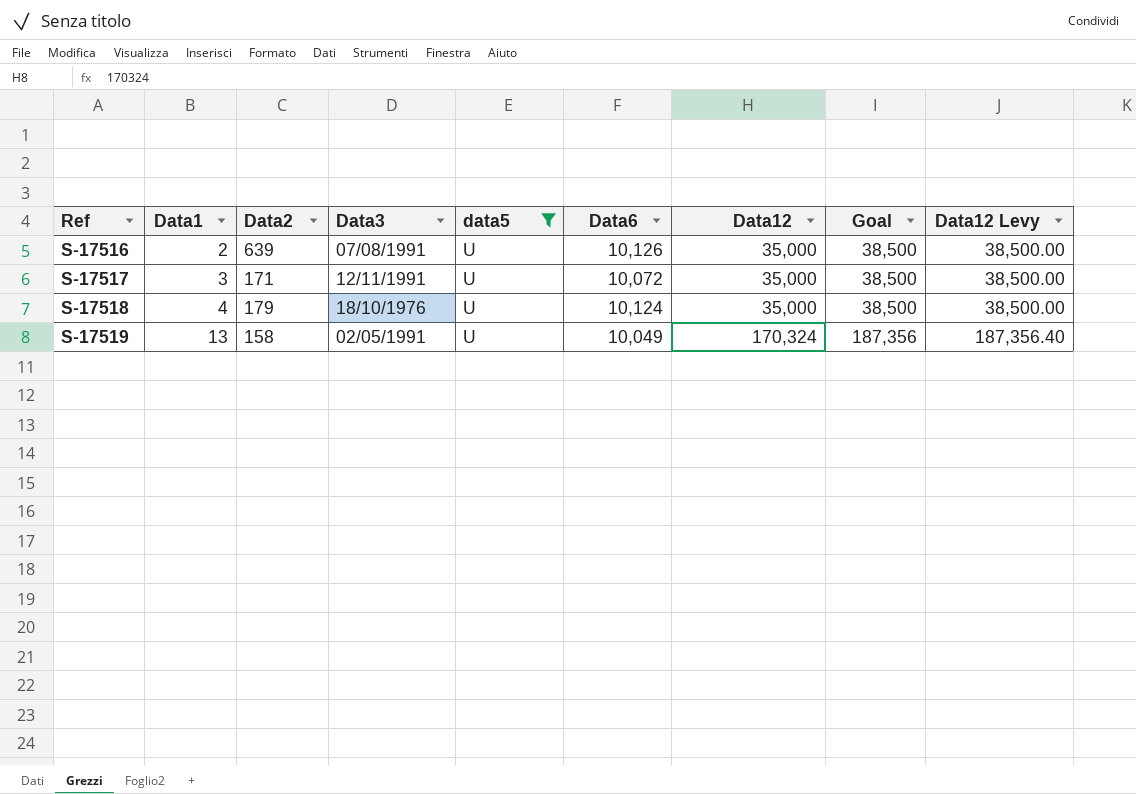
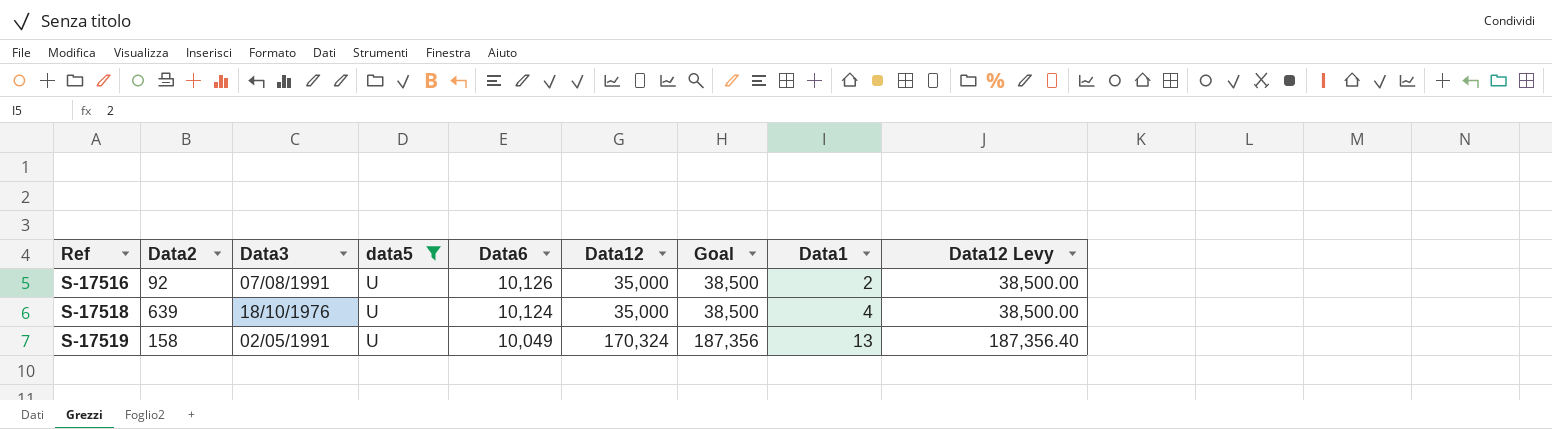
column Data1 | position: 2 -> 8
row S-17517: 3 | 171 | 12/11/1991 | U | 10,072 | 35,000 | 38,500 | 38,500.00 -> none
S-17516 | Data2: 639 -> 92
S-17518 | Data2: 179 -> 639

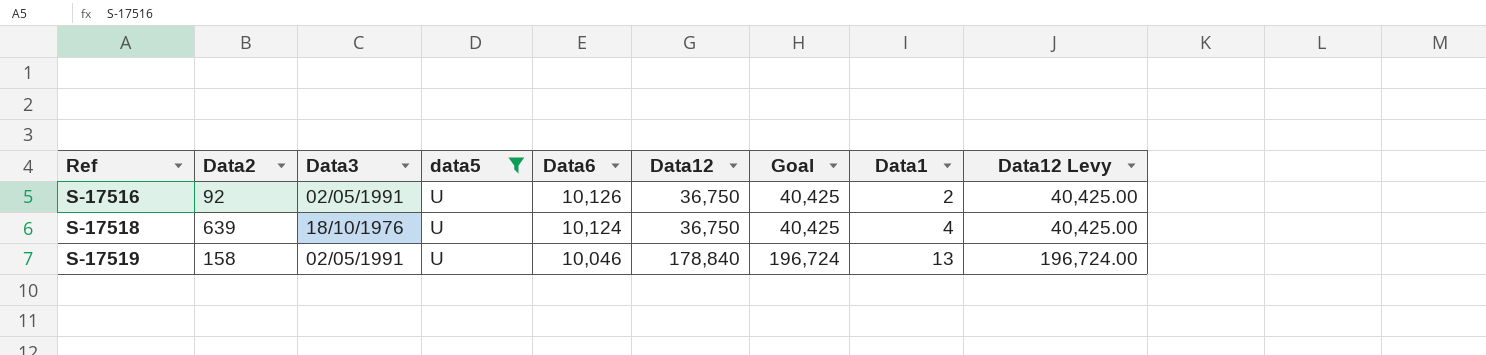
S-17516 | Data3: 07/08/1991 -> 02/05/1991
S-17516 | Data12: 35,000 -> 36,750
S-17516 | Goal: 38,500 -> 40,425
S-17516 | Data12 Levy: 38,500.00 -> 40,425.00
S-17518 | Data12: 35,000 -> 36,750
S-17518 | Goal: 38,500 -> 40,425
S-17518 | Data12 Levy: 38,500.00 -> 40,425.00
S-17519 | Data6: 10,049 -> 10,046
S-17519 | Data12: 170,324 -> 178,840
S-17519 | Goal: 187,356 -> 196,724
S-17519 | Data12 Levy: 187,356.40 -> 196,724.00

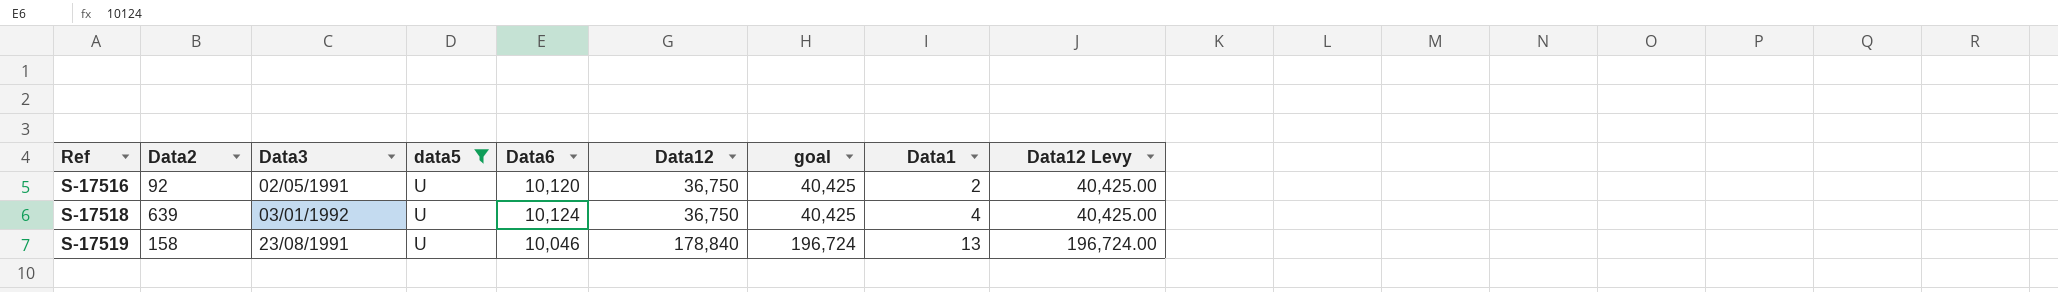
column name: Goal -> goal
S-17516 | Data6: 10,126 -> 10,120
S-17518 | Data3: 18/10/1976 -> 03/01/1992
S-17519 | Data3: 02/05/1991 -> 23/08/1991

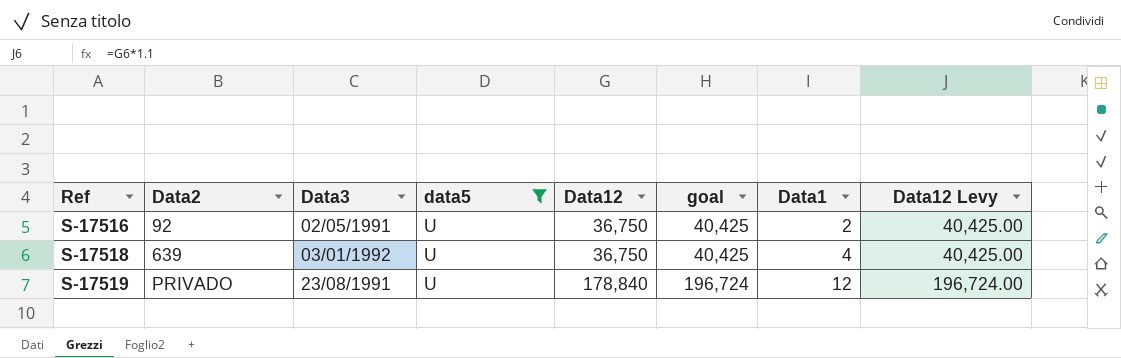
column Data6 | position: 5 -> none
S-17519 | Data2: 158 -> PRIVADO
S-17519 | Data1: 13 -> 12

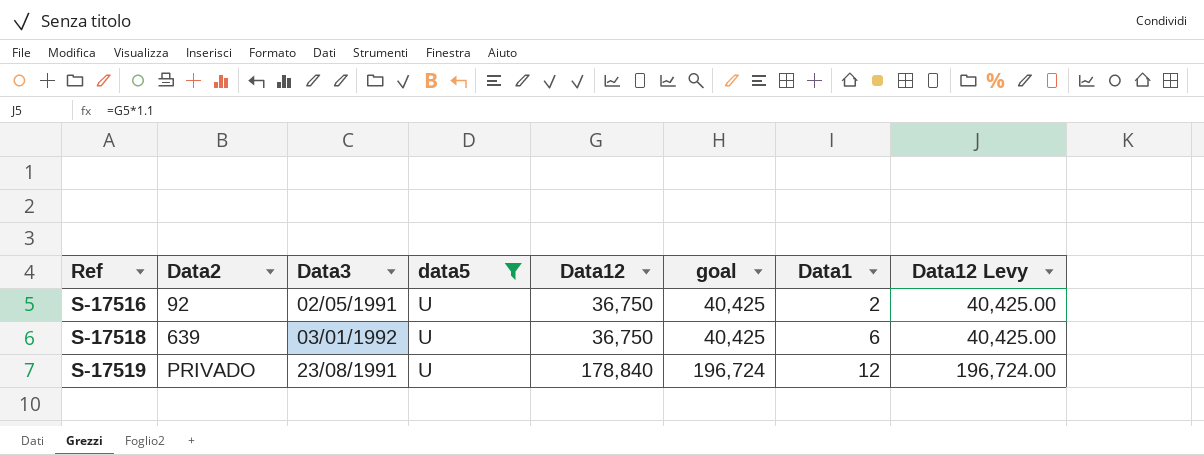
S-17518 | Data1: 4 -> 6

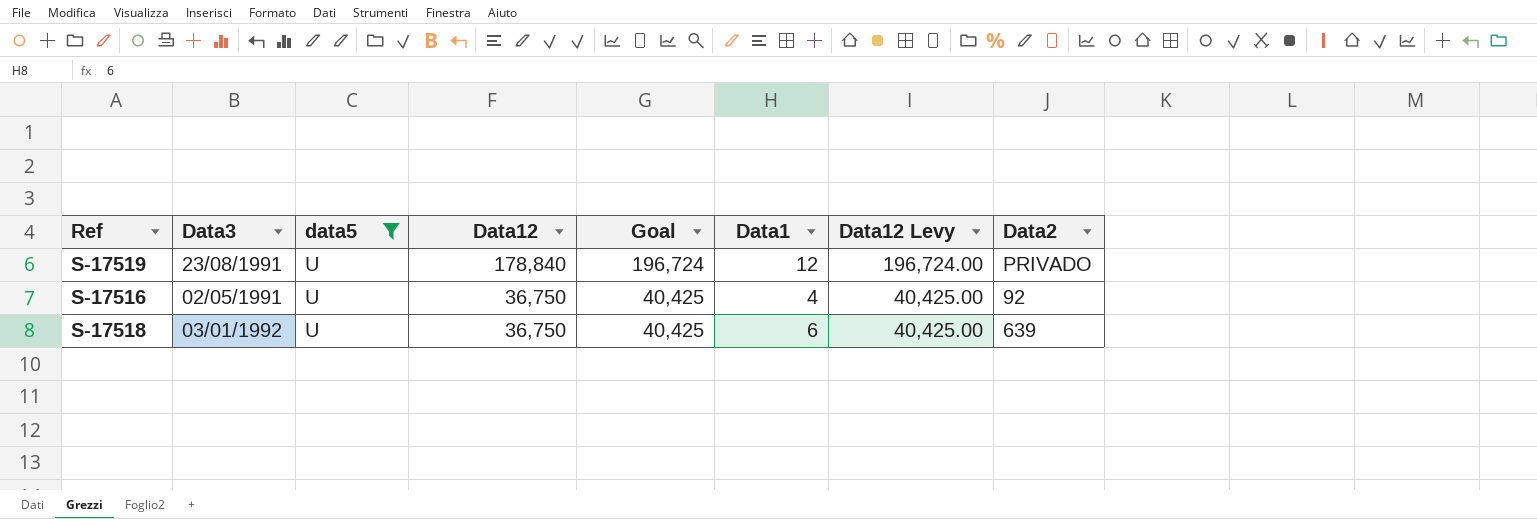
row order: Ref ascending -> Data12 descending
column name: goal -> Goal
column Data2 | position: 2 -> 8
S-17516 | Data1: 2 -> 4

